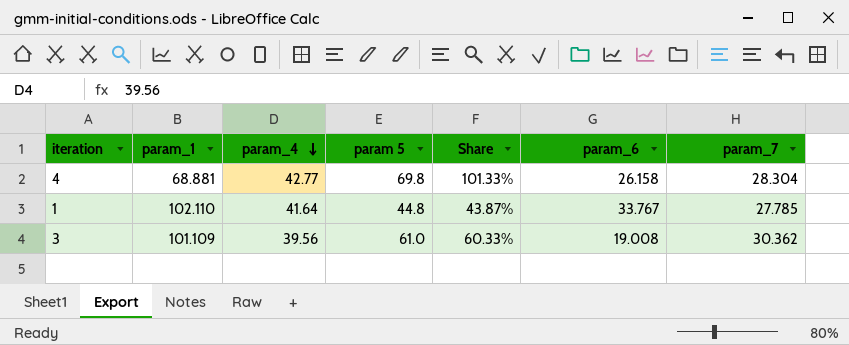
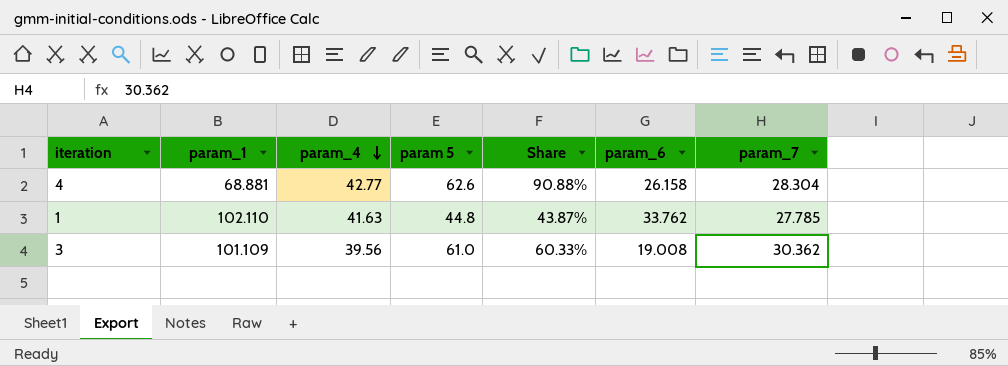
4 | param 5: 69.8 -> 62.6
4 | Share: 101.33% -> 90.88%
1 | param_4: 41.64 -> 41.63
1 | param_6: 33.767 -> 33.762

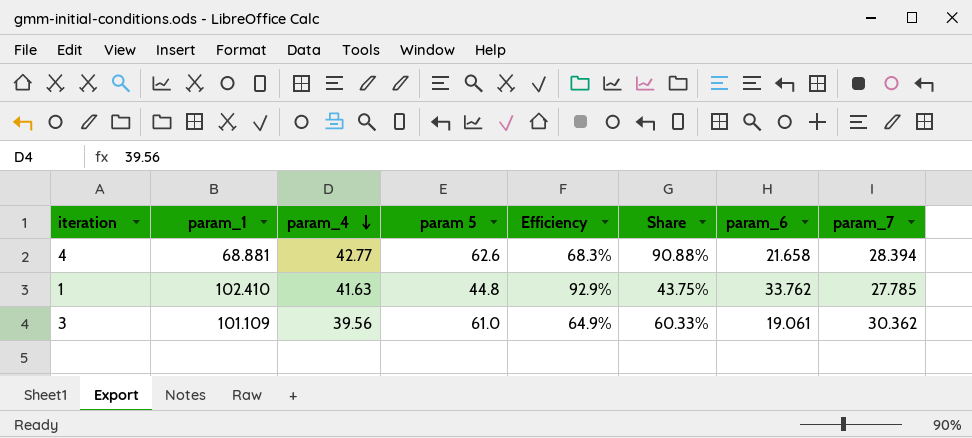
column Efficiency | formula: none -> [param_4] / [param 5]
4 | param_6: 26.158 -> 21.658
4 | param_7: 28.304 -> 28.394
1 | param_1: 102.110 -> 102.410
1 | Share: 43.87% -> 43.75%
3 | param_6: 19.008 -> 19.061

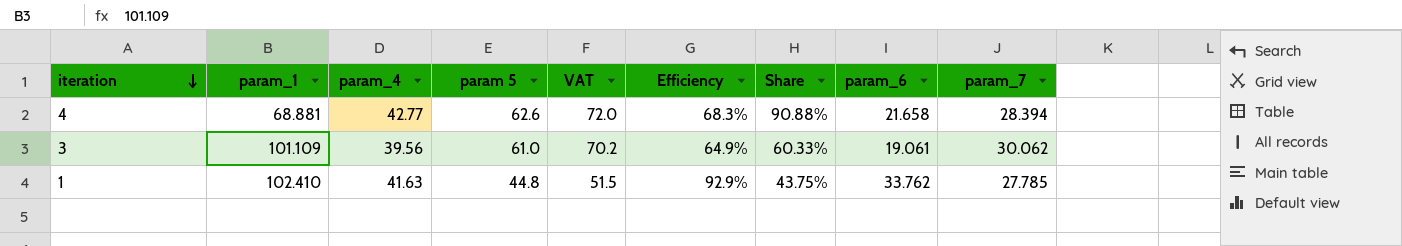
row order: param_4 descending -> iteration descending
column VAT | formula: none -> [param 5] * 1.15
3 | param_7: 30.362 -> 30.062

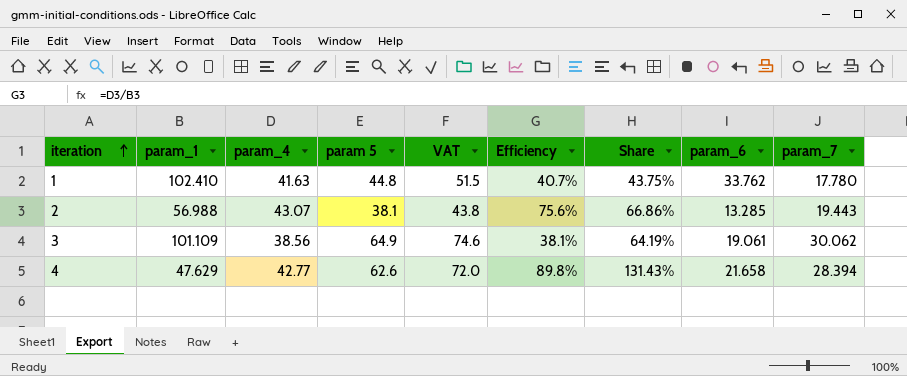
row order: iteration descending -> iteration ascending
column Efficiency | formula: [param_4] / [param 5] -> [param_4] / [param_1]
1 | param_7: 27.785 -> 17.780
row 2: none -> 56.988 | 43.07 | 38.1 | 43.8 | 75.6% | 66.86% | 13.285 | 19.443
3 | param_4: 39.56 -> 38.56
3 | param 5: 61.0 -> 64.9
3 | VAT: 70.2 -> 74.6
3 | Share: 60.33% -> 64.19%
4 | param_1: 68.881 -> 47.629
4 | Share: 90.88% -> 131.43%

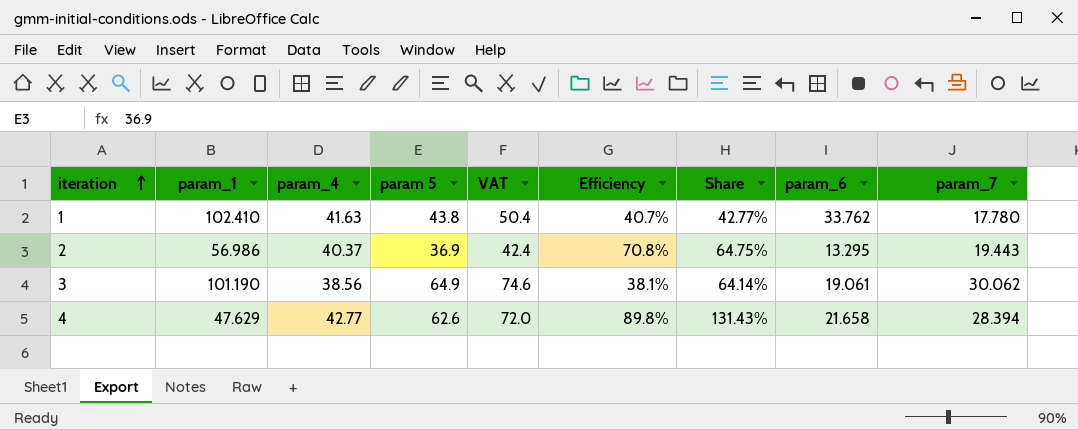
1 | param 5: 44.8 -> 43.8
1 | VAT: 51.5 -> 50.4
1 | Share: 43.75% -> 42.77%
2 | param_1: 56.988 -> 56.986
2 | param_4: 43.07 -> 40.37
2 | param 5: 38.1 -> 36.9
2 | VAT: 43.8 -> 42.4
2 | Efficiency: 75.6% -> 70.8%
2 | Share: 66.86% -> 64.75%
2 | param_6: 13.285 -> 13.295
3 | param_1: 101.109 -> 101.190
3 | Share: 64.19% -> 64.14%

